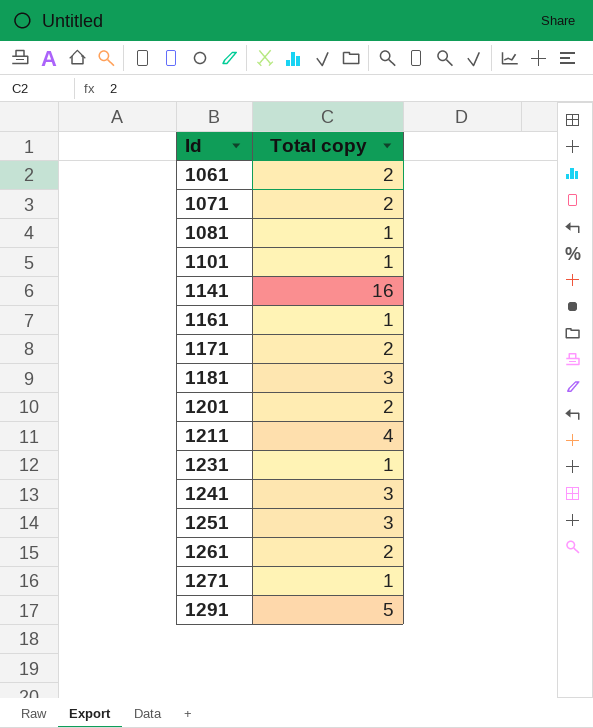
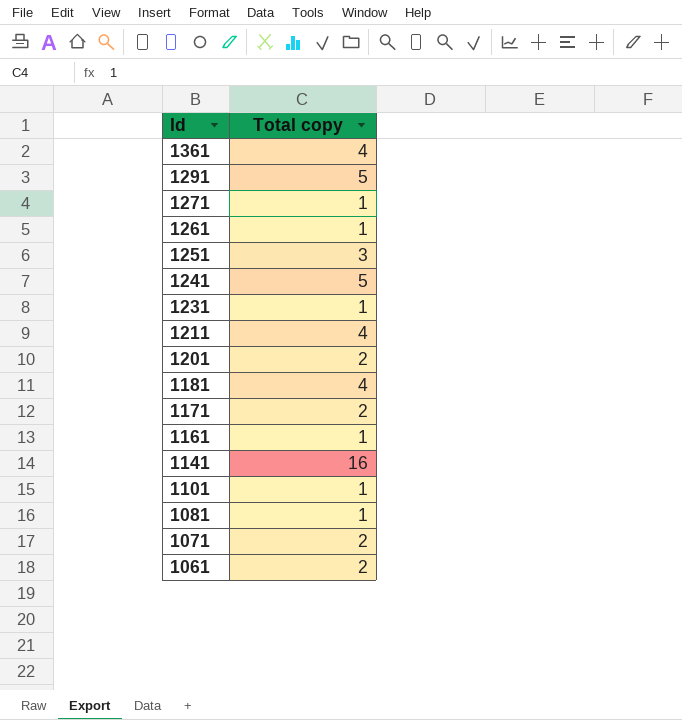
row order: Id ascending -> Id descending
row 1361: none -> 4
1261 | Total copy: 2 -> 1
1241 | Total copy: 3 -> 5
1181 | Total copy: 3 -> 4

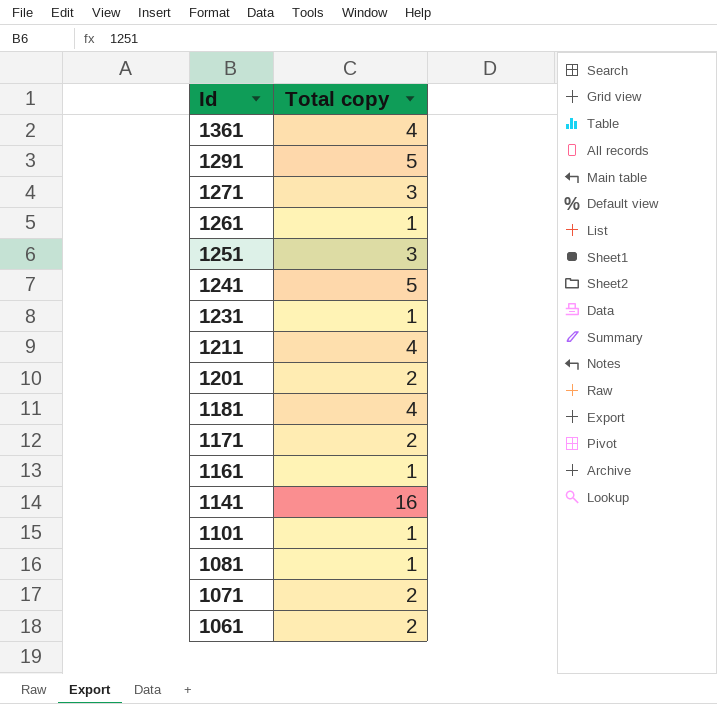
1271 | Total copy: 1 -> 3

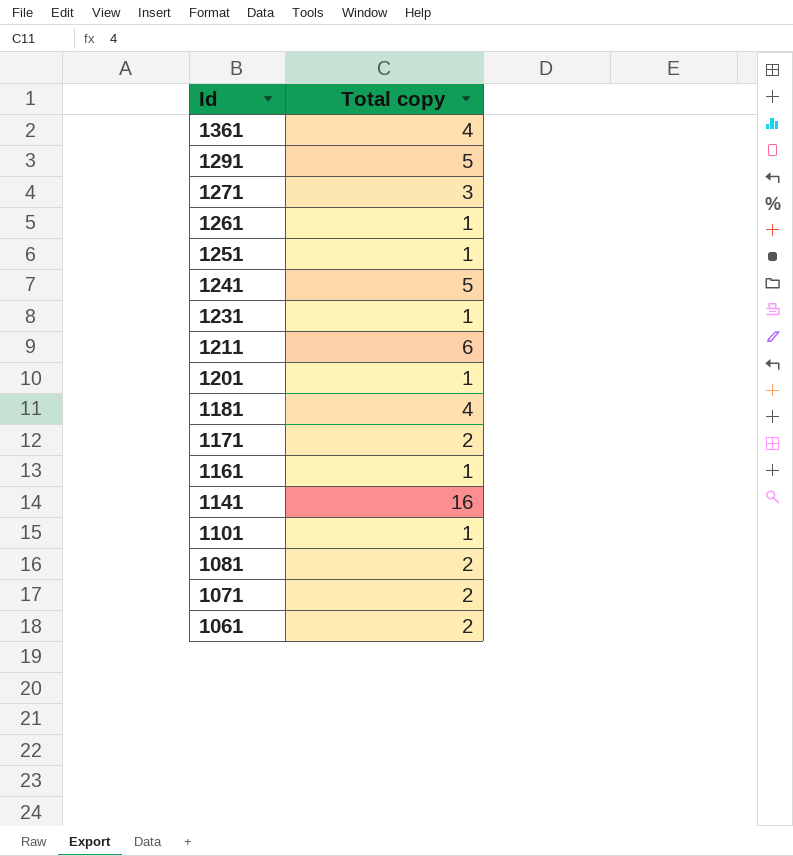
1251 | Total copy: 3 -> 1
1211 | Total copy: 4 -> 6
1201 | Total copy: 2 -> 1
1081 | Total copy: 1 -> 2

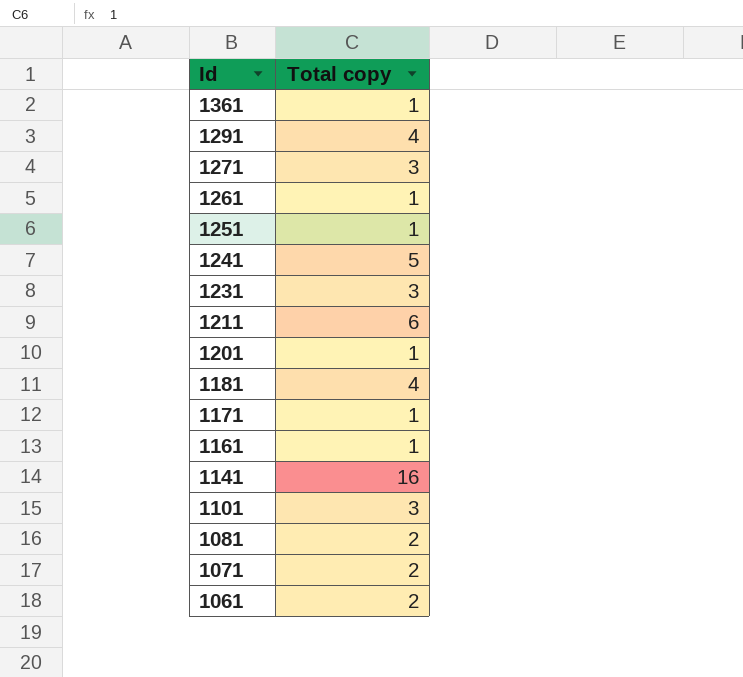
1361 | Total copy: 4 -> 1
1291 | Total copy: 5 -> 4
1231 | Total copy: 1 -> 3
1171 | Total copy: 2 -> 1
1101 | Total copy: 1 -> 3

